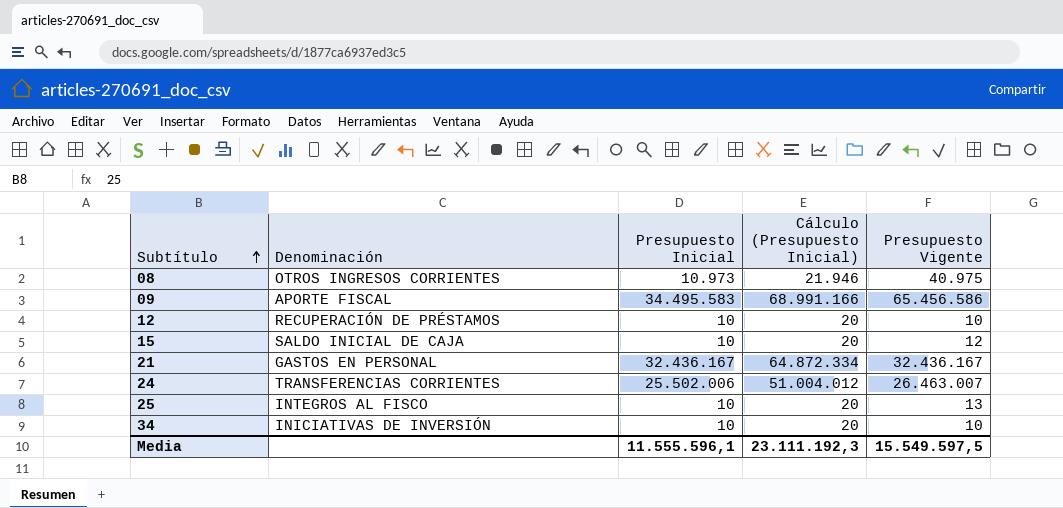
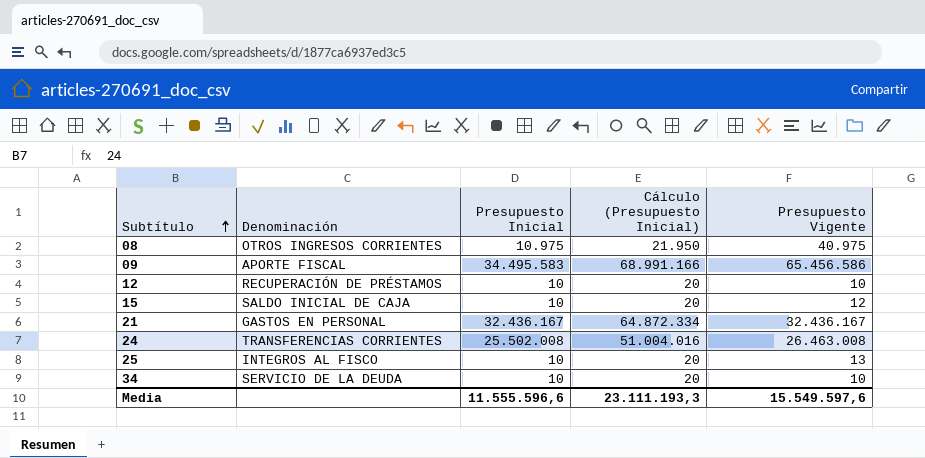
08 | Presupuesto Inicial: 10.973 -> 10.975
08 | Cálculo (Presupuesto Inicial): 21.946 -> 21.950
24 | Presupuesto Inicial: 25.502.006 -> 25.502.008
24 | Cálculo (Presupuesto Inicial): 51.004.012 -> 51.004.016
24 | Presupuesto Vigente: 26.463.007 -> 26.463.008
34 | Denominación: INICIATIVAS DE INVERSIÓN -> SERVICIO DE LA DEUDA
Media | Presupuesto Inicial: 11.555.596,1 -> 11.555.596,6
Media | Cálculo (Presupuesto Inicial): 23.111.192,3 -> 23.111.193,3
Media | Presupuesto Vigente: 15.549.597,5 -> 15.549.597,6

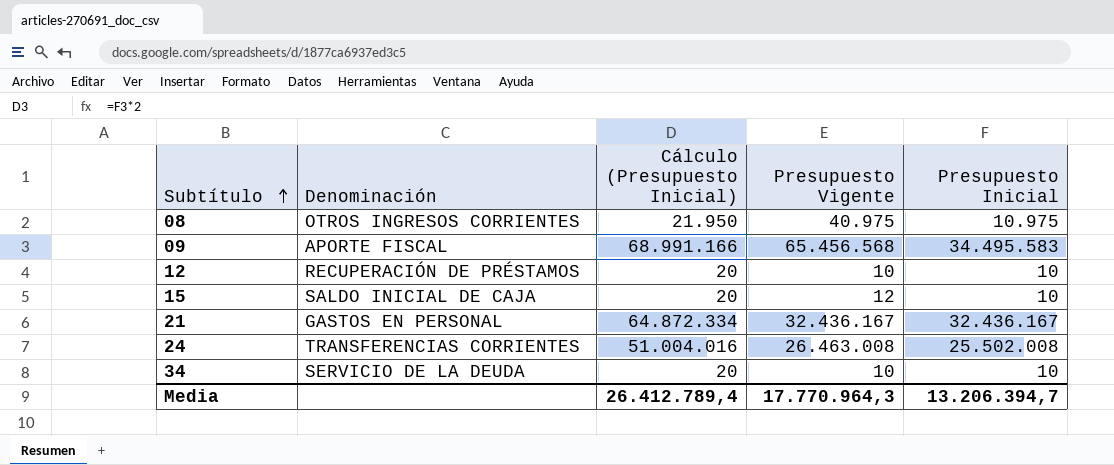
column Presupuesto Inicial | position: 3 -> 5
row 25: INTEGROS AL FISCO | 10 | 20 | 13 -> none
09 | Presupuesto Vigente: 65.456.586 -> 65.456.568
Media | Cálculo (Presupuesto Inicial): 23.111.193,3 -> 26.412.789,4
Media | Presupuesto Vigente: 15.549.597,6 -> 17.770.964,3
Media | Presupuesto Inicial: 11.555.596,6 -> 13.206.394,7

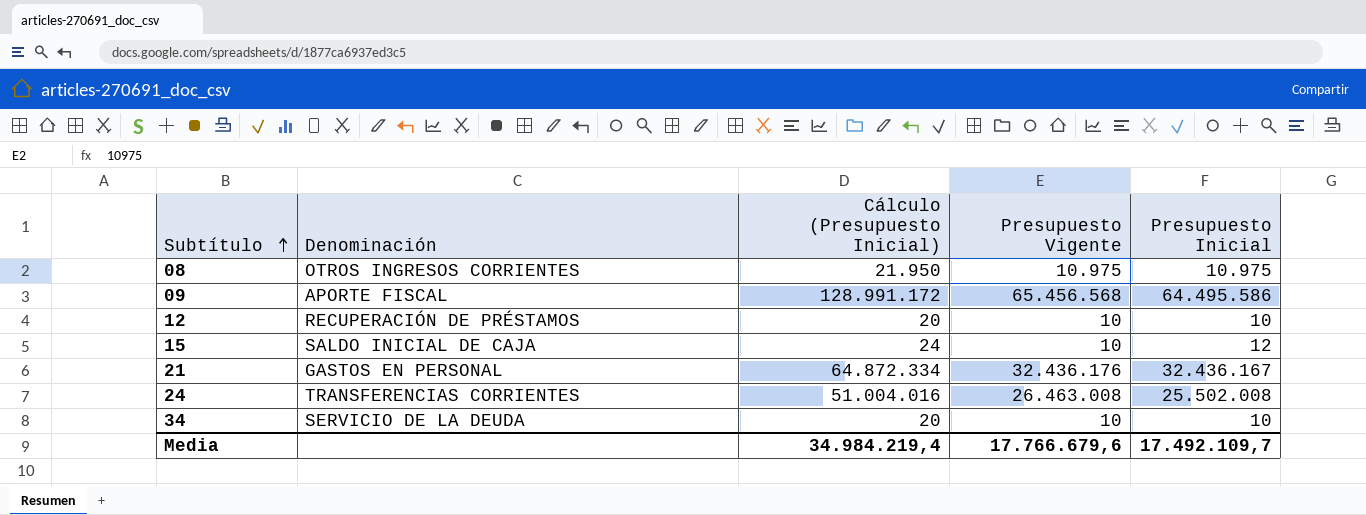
08 | Presupuesto Vigente: 40.975 -> 10.975
09 | Cálculo (Presupuesto Inicial): 68.991.166 -> 128.991.172
09 | Presupuesto Inicial: 34.495.583 -> 64.495.586
15 | Cálculo (Presupuesto Inicial): 20 -> 24
15 | Presupuesto Vigente: 12 -> 10
15 | Presupuesto Inicial: 10 -> 12
21 | Presupuesto Vigente: 32.436.167 -> 32.436.176
Media | Cálculo (Presupuesto Inicial): 26.412.789,4 -> 34.984.219,4
Media | Presupuesto Vigente: 17.770.964,3 -> 17.766.679,6
Media | Presupuesto Inicial: 13.206.394,7 -> 17.492.109,7

